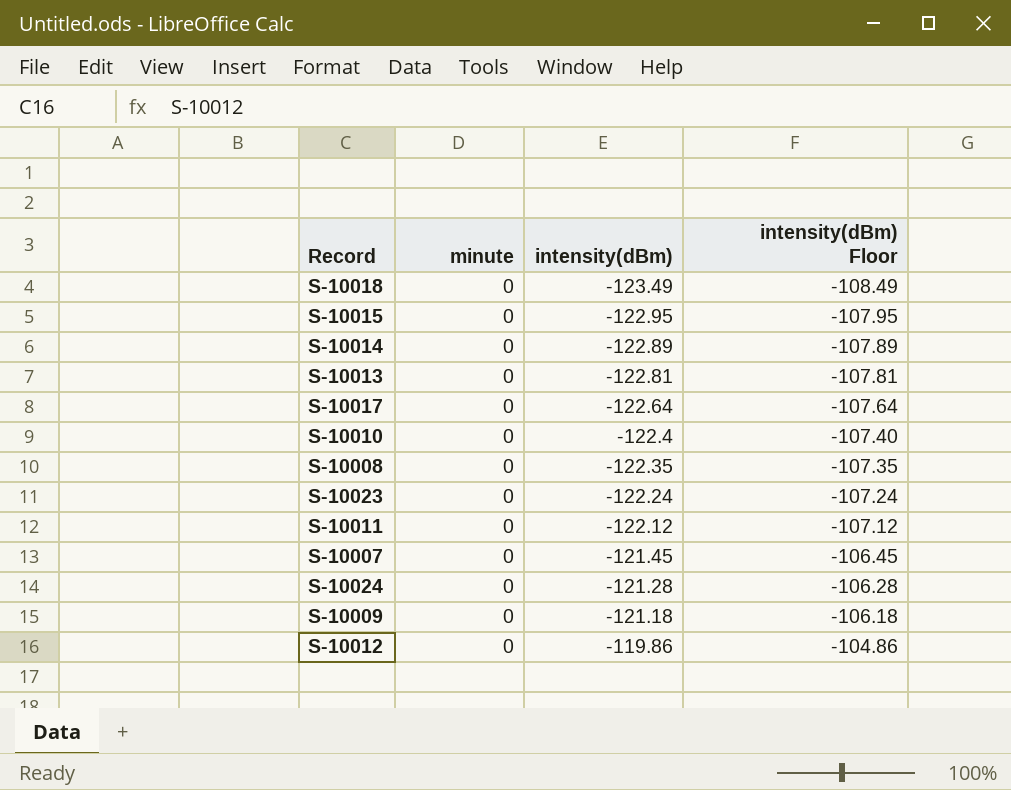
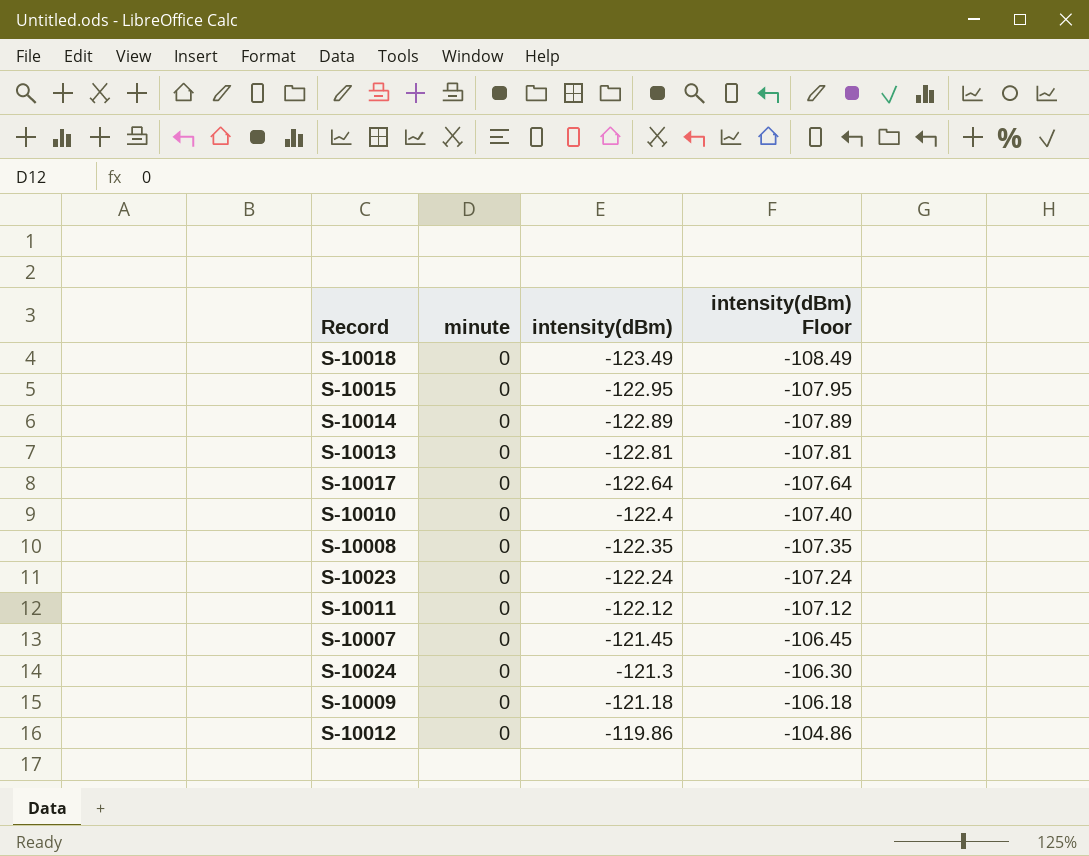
S-10024 | intensity(dBm): -121.28 -> -121.3
S-10024 | intensity(dBm) Floor: -106.28 -> -106.30

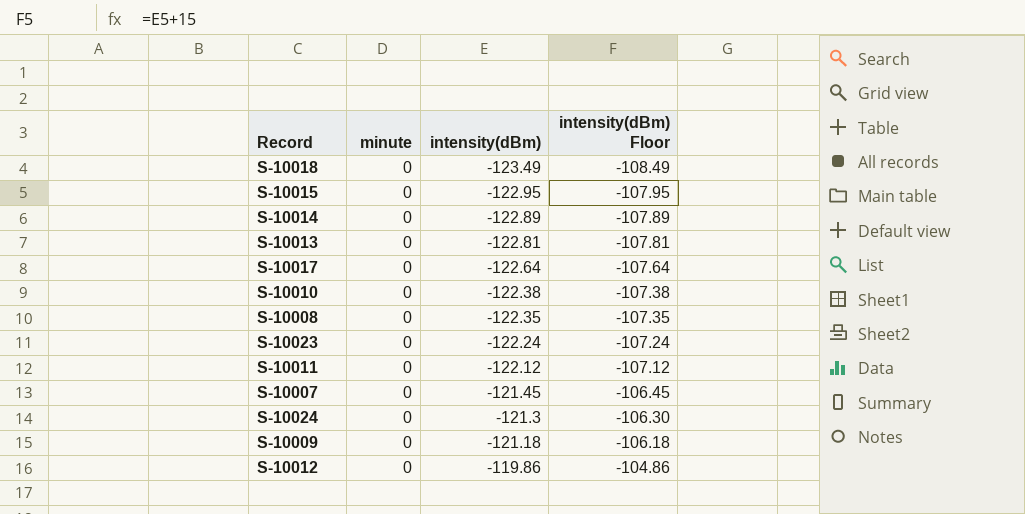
S-10010 | intensity(dBm): -122.4 -> -122.38
S-10010 | intensity(dBm) Floor: -107.40 -> -107.38

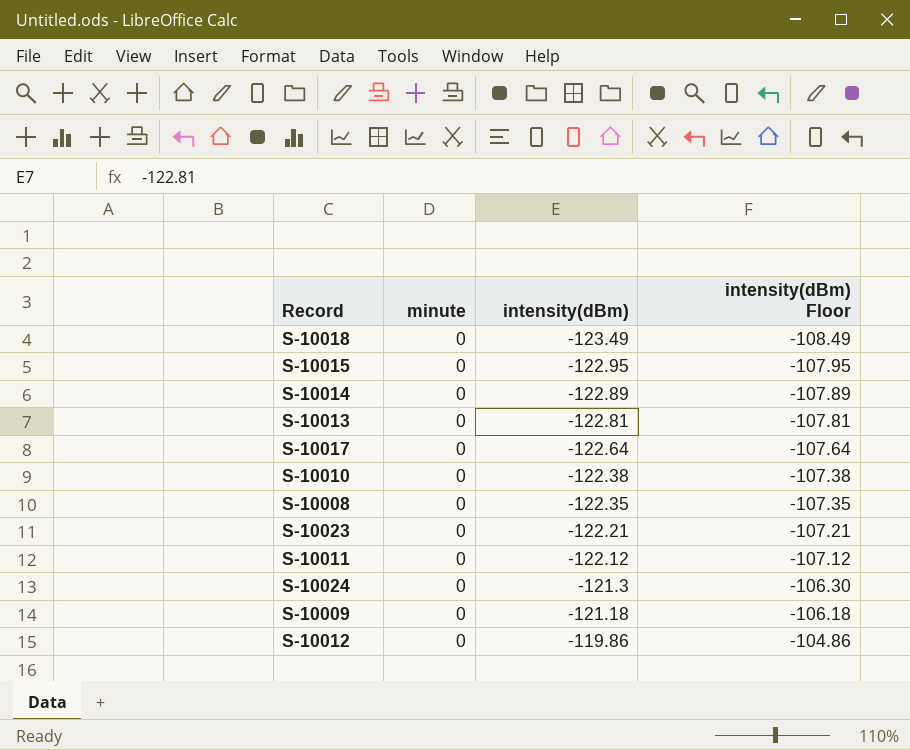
row S-10007: 0 | -121.45 | -106.45 -> none
S-10023 | intensity(dBm): -122.24 -> -122.21
S-10023 | intensity(dBm) Floor: -107.24 -> -107.21

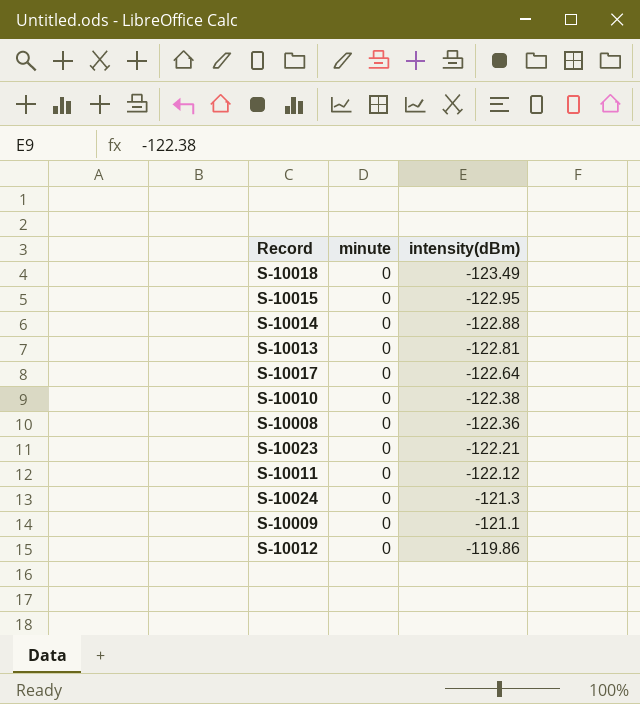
column intensity(dBm) Floor | formula: [intensity(dBm)] + 15 -> none
S-10014 | intensity(dBm): -122.89 -> -122.88
S-10008 | intensity(dBm): -122.35 -> -122.36
S-10009 | intensity(dBm): -121.18 -> -121.1

